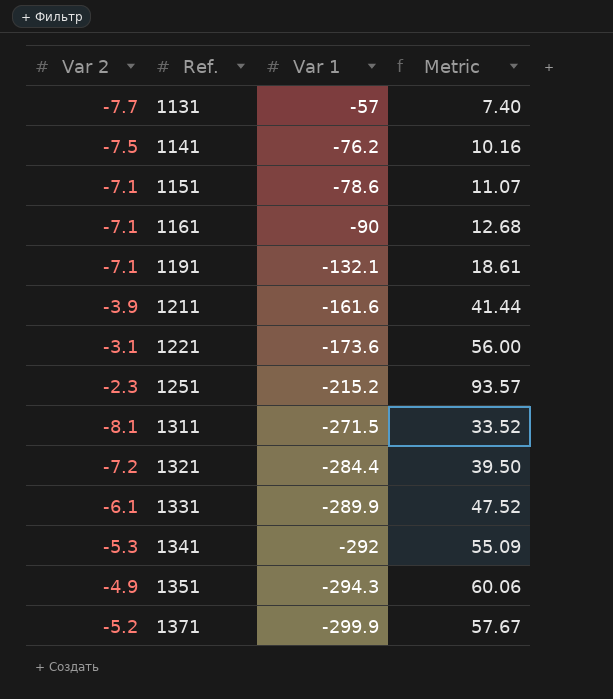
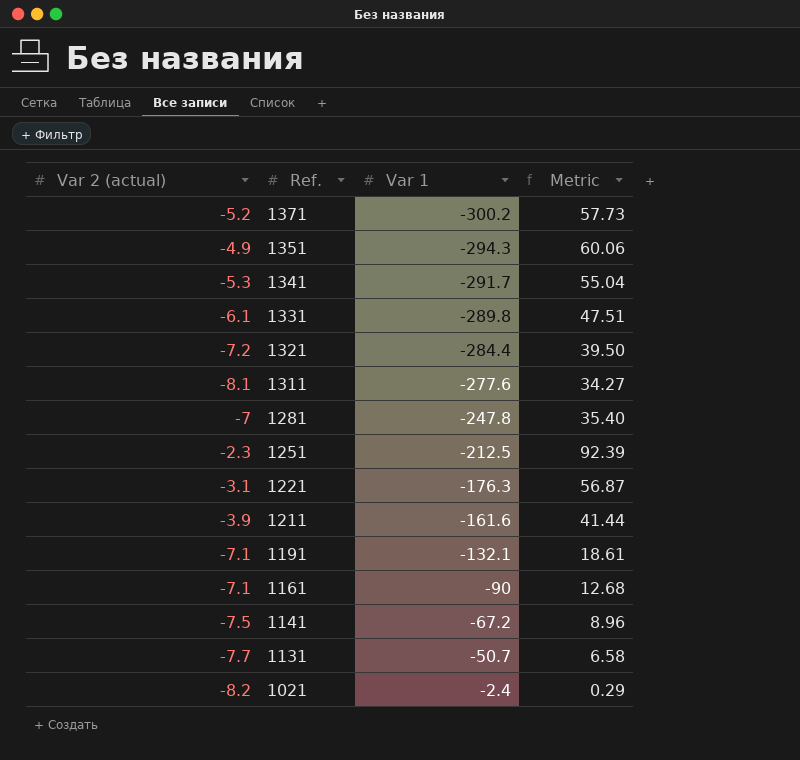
row order: Ref. ascending -> Ref. descending
column name: Var 2 -> Var 2 (actual)
row 1151: -7.1 | -78.6 | 11.07 -> none
1371 | Var 1: -299.9 -> -300.2
1371 | Metric: 57.67 -> 57.73
1341 | Var 1: -292 -> -291.7
1341 | Metric: 55.09 -> 55.04
1331 | Var 1: -289.9 -> -289.8
1331 | Metric: 47.52 -> 47.51
1311 | Var 1: -271.5 -> -277.6
1311 | Metric: 33.52 -> 34.27
row 1281: none -> -7 | -247.8 | 35.40
1251 | Var 1: -215.2 -> -212.5
1251 | Metric: 93.57 -> 92.39
1221 | Var 1: -173.6 -> -176.3
1221 | Metric: 56.00 -> 56.87
1141 | Var 1: -76.2 -> -67.2
1141 | Metric: 10.16 -> 8.96
1131 | Var 1: -57 -> -50.7
1131 | Metric: 7.40 -> 6.58
row 1021: none -> -8.2 | -2.4 | 0.29

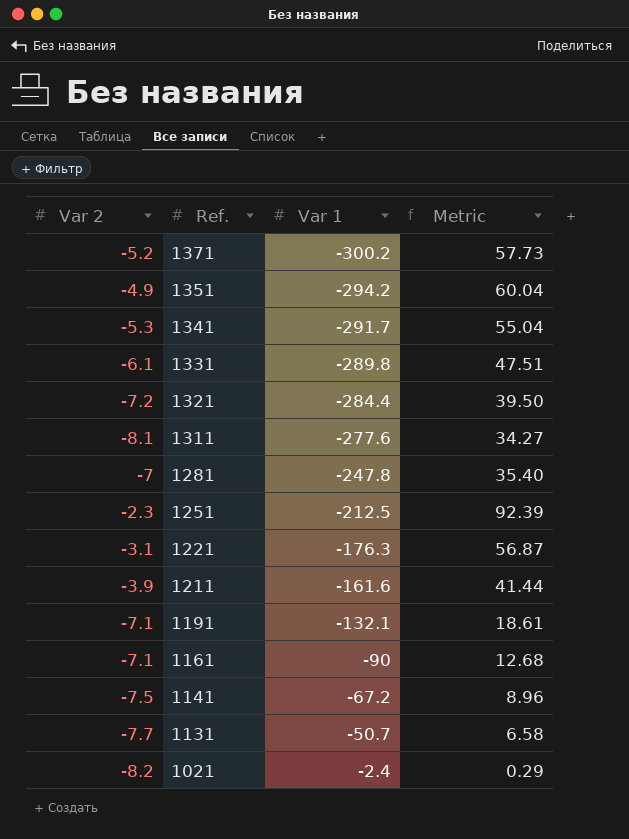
column name: Var 2 (actual) -> Var 2
1351 | Var 1: -294.3 -> -294.2
1351 | Metric: 60.06 -> 60.04

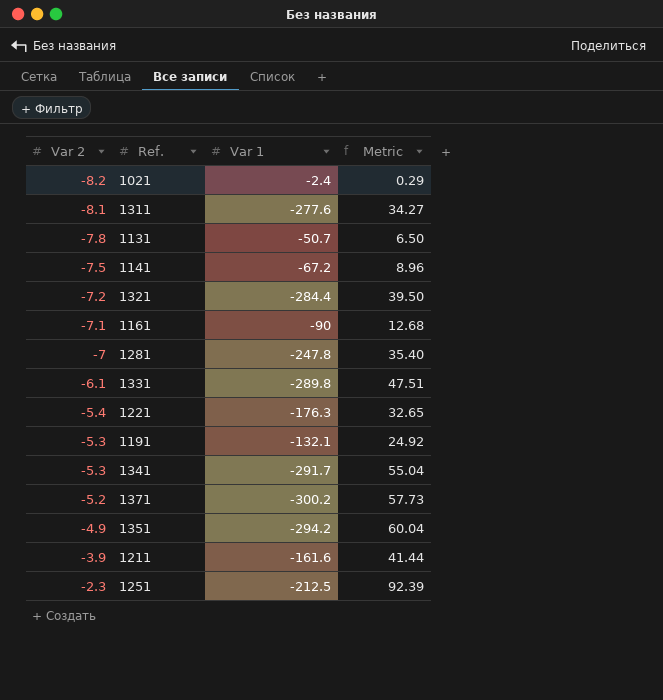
row order: Ref. descending -> Var 2 ascending
1131 | Var 2: -7.7 -> -7.8
1131 | Metric: 6.58 -> 6.50
1221 | Var 2: -3.1 -> -5.4
1221 | Metric: 56.87 -> 32.65
1191 | Var 2: -7.1 -> -5.3
1191 | Metric: 18.61 -> 24.92

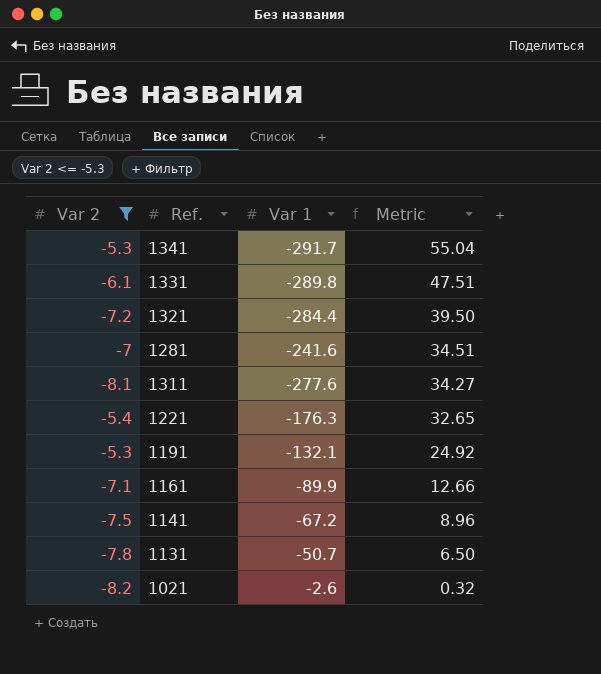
filter: none -> Var 2 <= -5.3
row order: Var 2 ascending -> Metric descending
1281 | Var 1: -247.8 -> -241.6
1281 | Metric: 35.40 -> 34.51
1161 | Var 1: -90 -> -89.9
1161 | Metric: 12.68 -> 12.66
1021 | Var 1: -2.4 -> -2.6
1021 | Metric: 0.29 -> 0.32

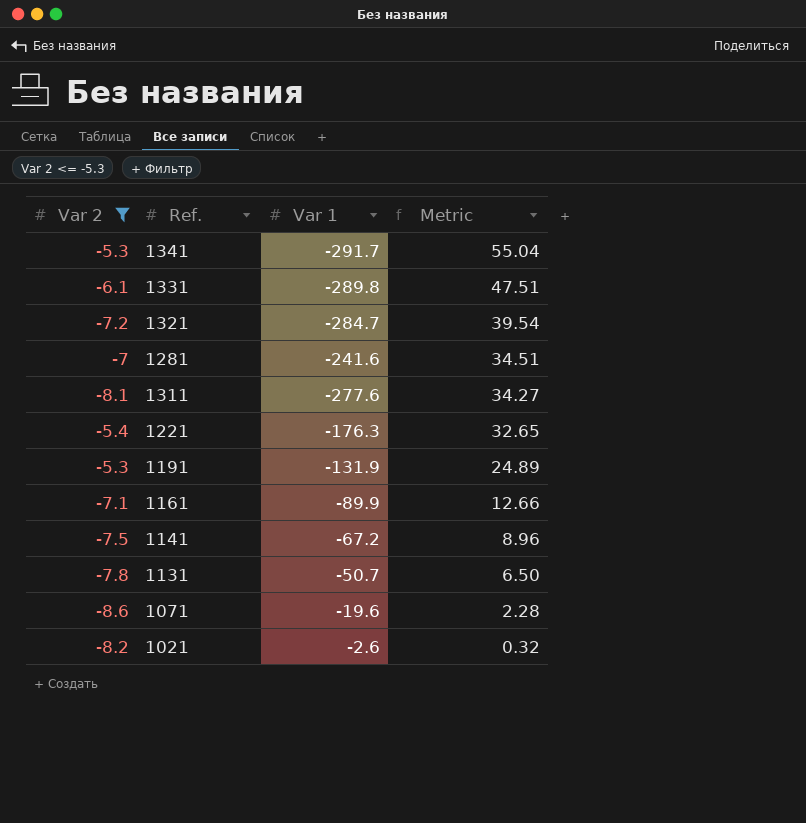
1321 | Var 1: -284.4 -> -284.7
1321 | Metric: 39.50 -> 39.54
1191 | Var 1: -132.1 -> -131.9
1191 | Metric: 24.92 -> 24.89
row 1071: none -> -8.6 | -19.6 | 2.28

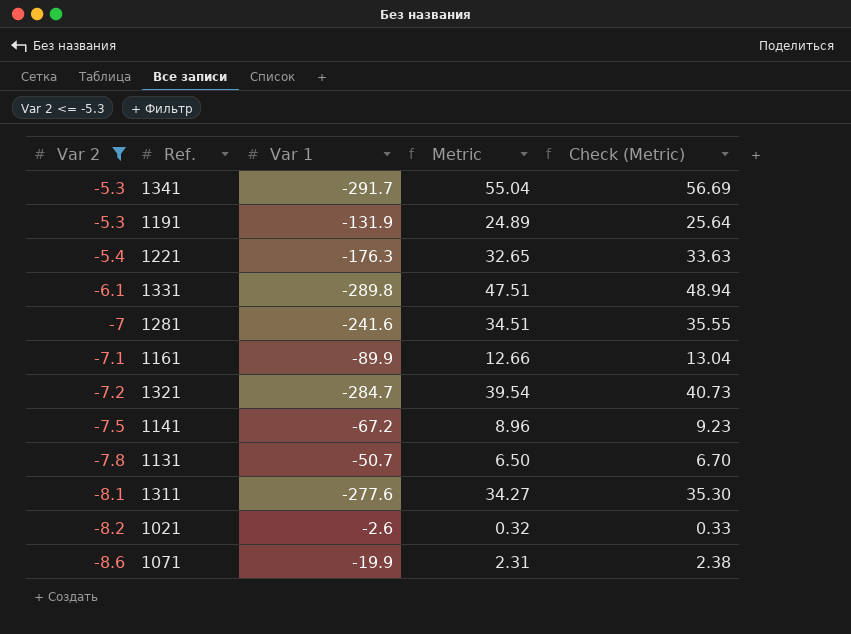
row order: Metric descending -> Var 2 descending
column Check (Metric) | formula: none -> [Metric] * 1.03
1071 | Var 1: -19.6 -> -19.9
1071 | Metric: 2.28 -> 2.31

